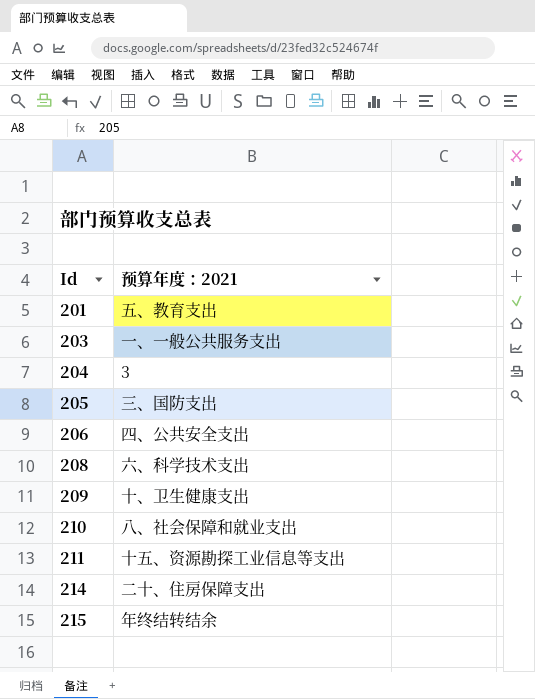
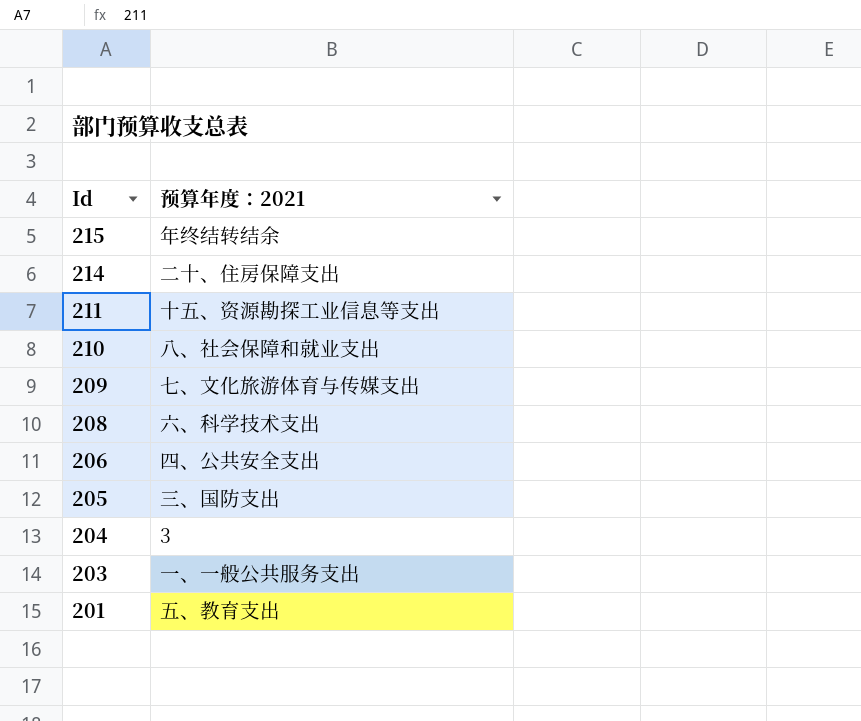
row order: Id ascending -> Id descending
209 | 预算年度：2021: 十、卫生健康支出 -> 七、文化旅游体育与传媒支出

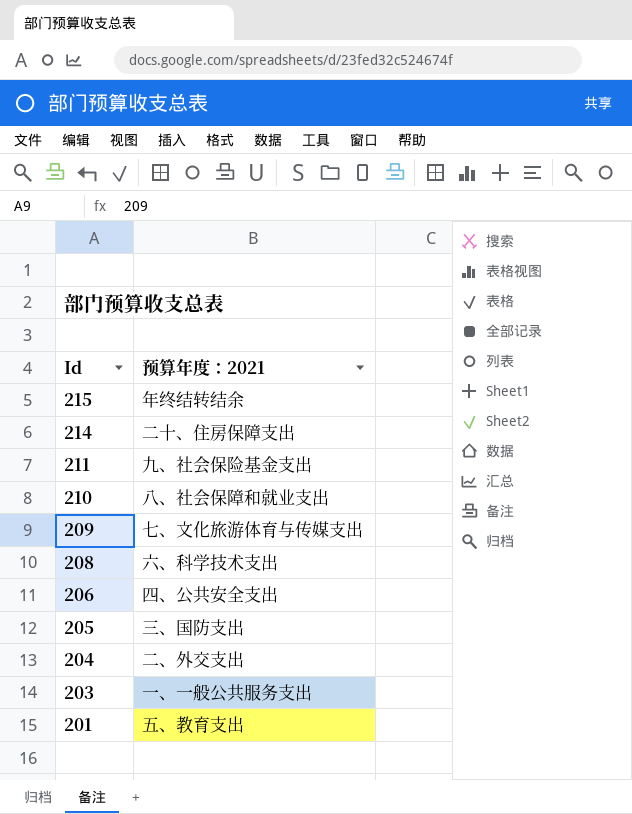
211 | 预算年度：2021: 十五、资源勘探工业信息等支出 -> 九、社会保险基金支出
204 | 预算年度：2021: 3 -> 二、外交支出

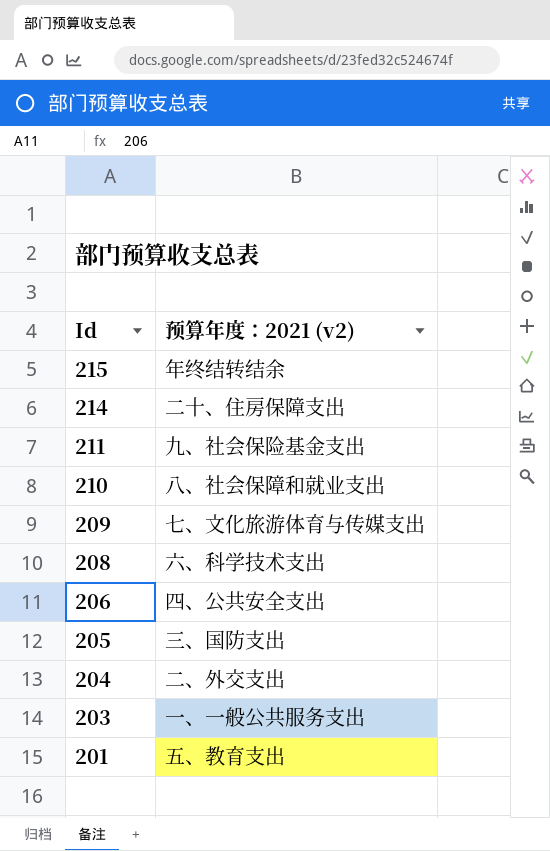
column name: 预算年度：2021 -> 预算年度：2021 (v2)

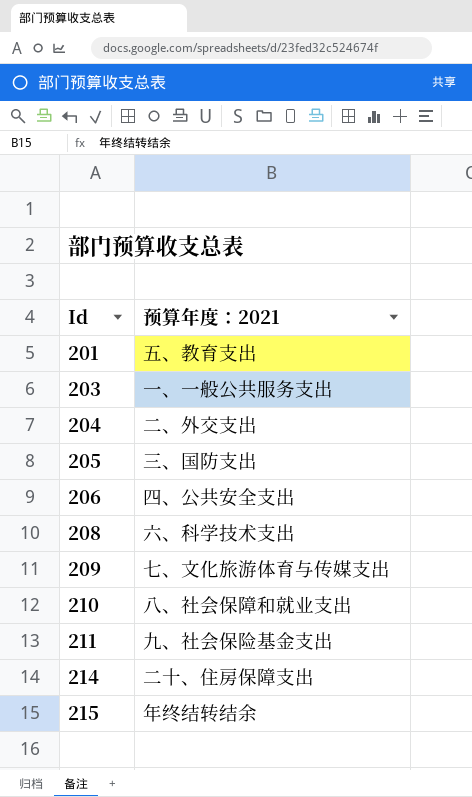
row order: Id descending -> Id ascending
column name: 预算年度：2021 (v2) -> 预算年度：2021

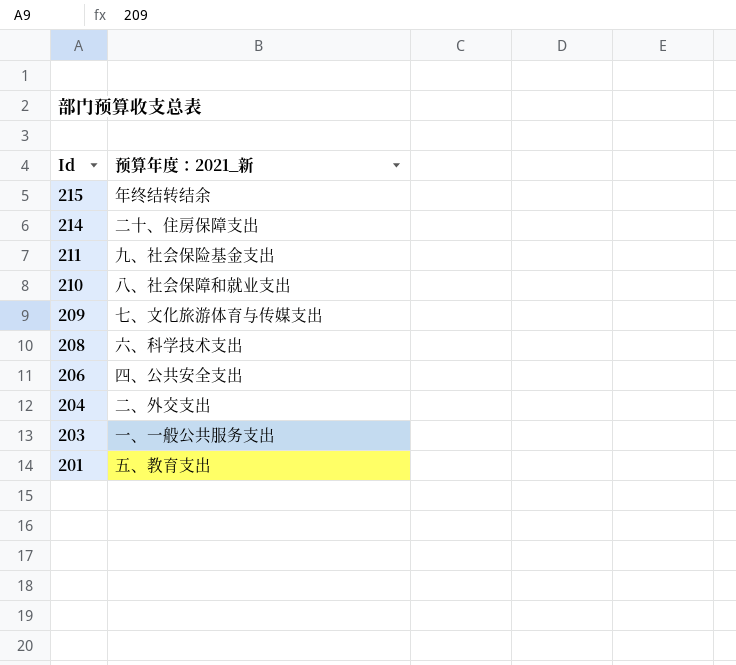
row order: Id ascending -> Id descending
column name: 预算年度：2021 -> 预算年度：2021_新
row 205: 三、国防支出 -> none

